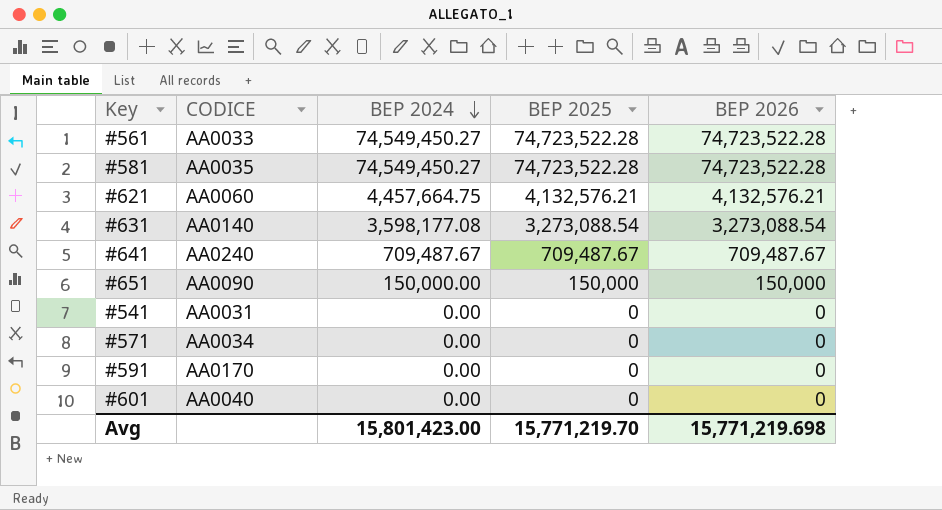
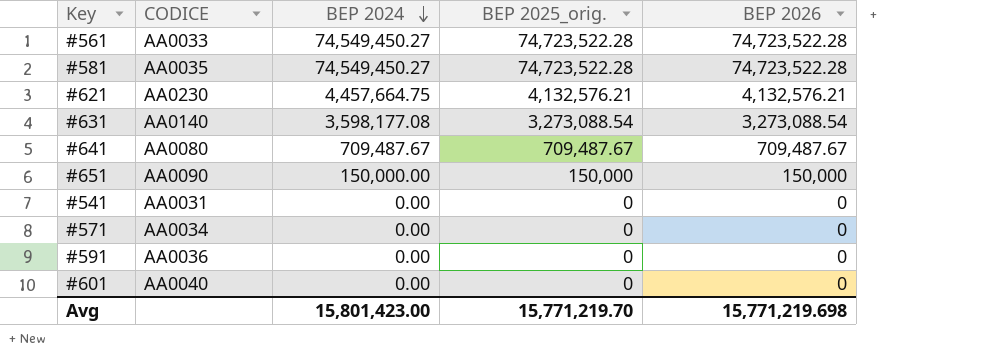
column name: BEP 2025 -> BEP 2025_orig.
#621 | CODICE: AA0060 -> AA0230
#641 | CODICE: AA0240 -> AA0080
#591 | CODICE: AA0170 -> AA0036

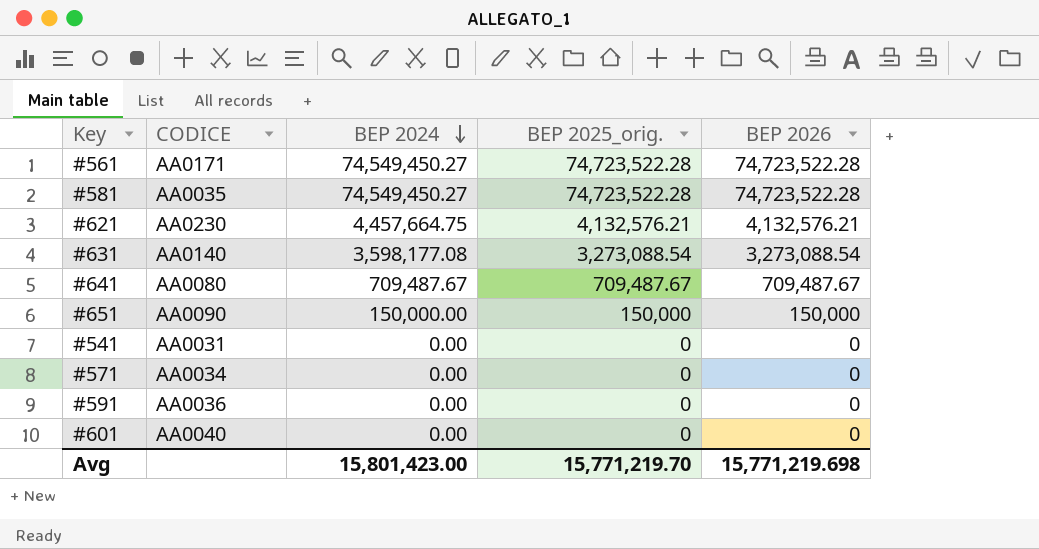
#561 | CODICE: AA0033 -> AA0171

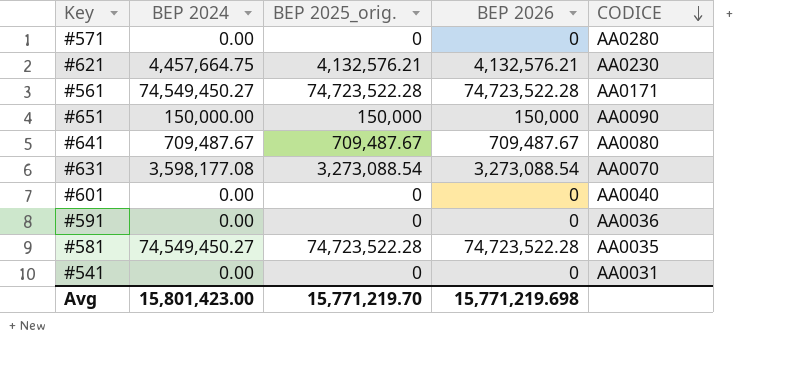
row order: BEP 2024 descending -> CODICE descending
column CODICE | position: 2 -> 5
#571 | CODICE: AA0034 -> AA0280
#631 | CODICE: AA0140 -> AA0070

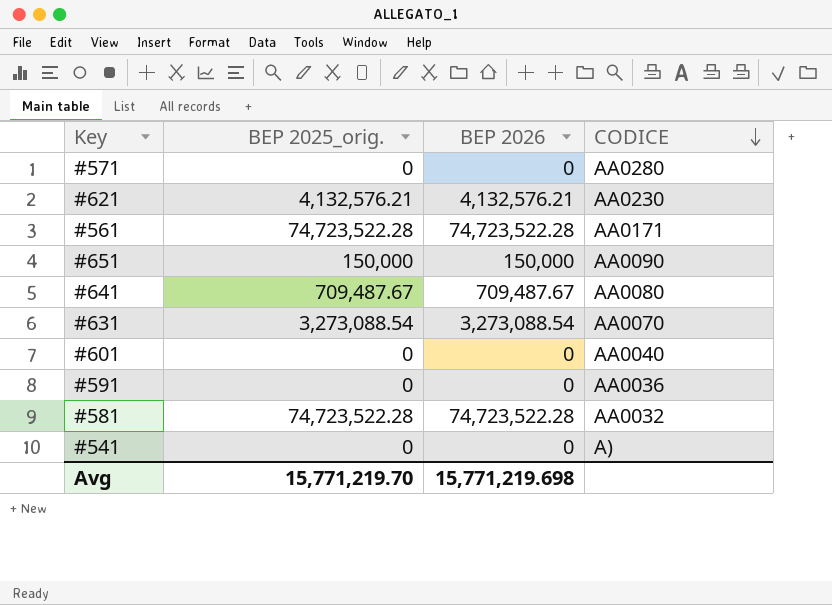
column BEP 2024 | position: 2 -> none
#581 | CODICE: AA0035 -> AA0032
#541 | CODICE: AA0031 -> A)

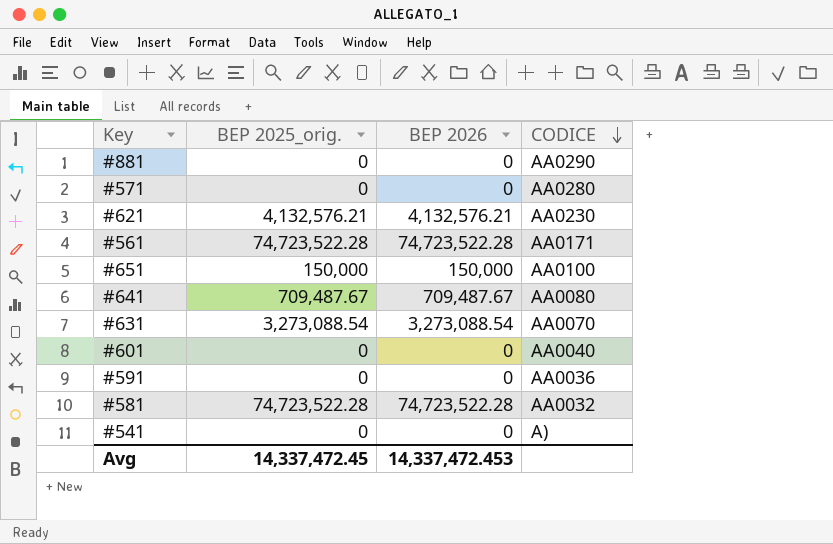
row #881: none -> 0 | 0 | AA0290
#651 | CODICE: AA0090 -> AA0100
Avg | BEP 2025_orig.: 15,771,219.70 -> 14,337,472.45
Avg | BEP 2026: 15,771,219.698 -> 14,337,472.453

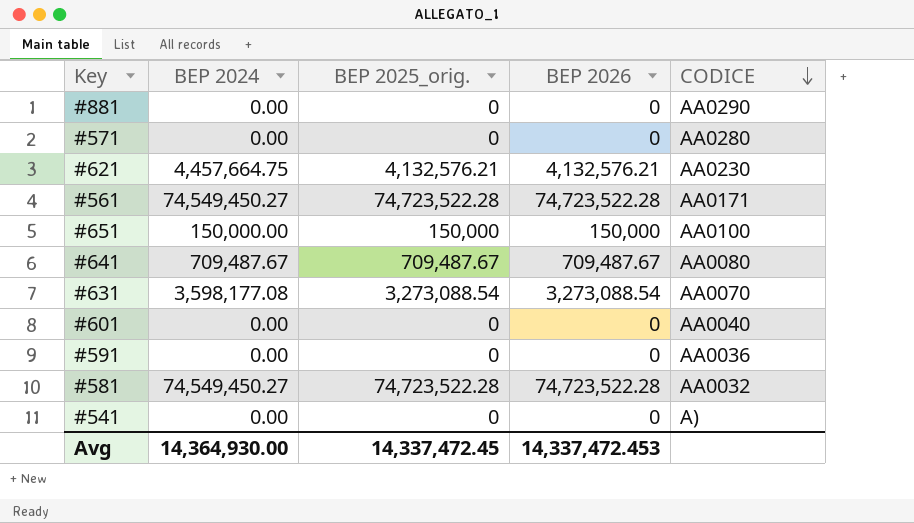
column BEP 2024 | position: none -> 2

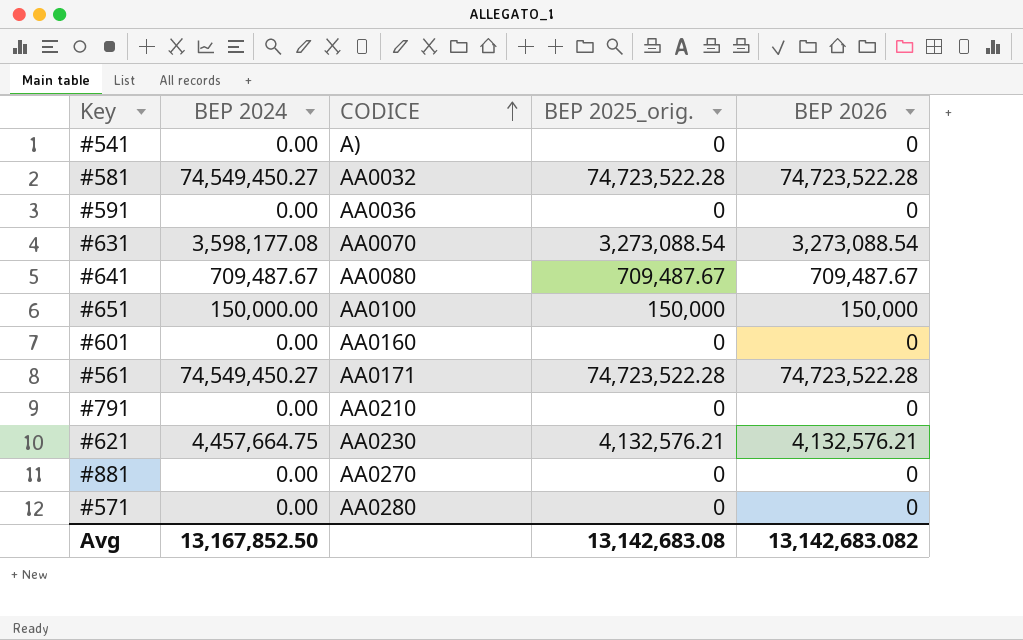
row order: CODICE descending -> CODICE ascending
column CODICE | position: 5 -> 3
#601 | CODICE: AA0040 -> AA0160
row #791: none -> 0.00 | AA0210 | 0 | 0
#881 | CODICE: AA0290 -> AA0270
Avg | BEP 2024: 14,364,930.00 -> 13,167,852.50
Avg | BEP 2025_orig.: 14,337,472.45 -> 13,142,683.08
Avg | BEP 2026: 14,337,472.453 -> 13,142,683.082

